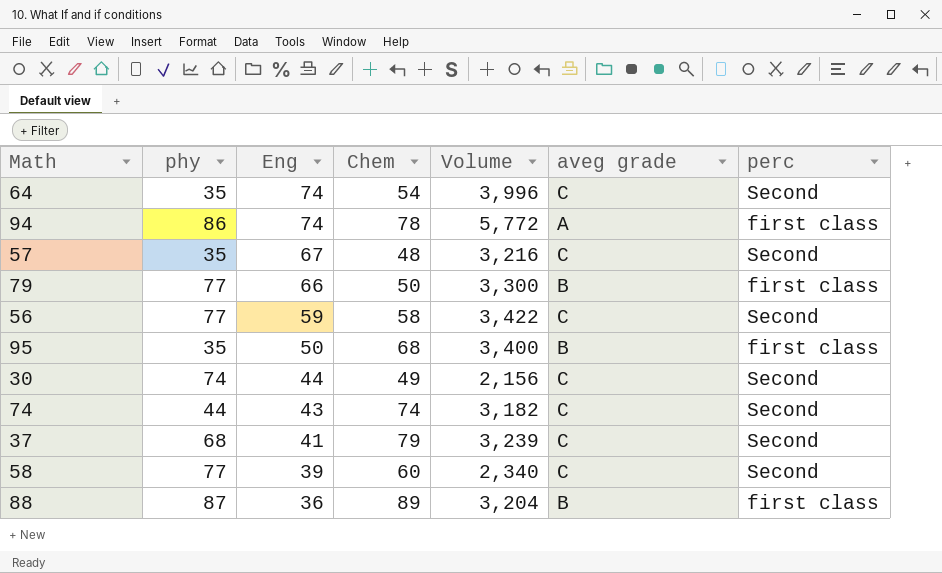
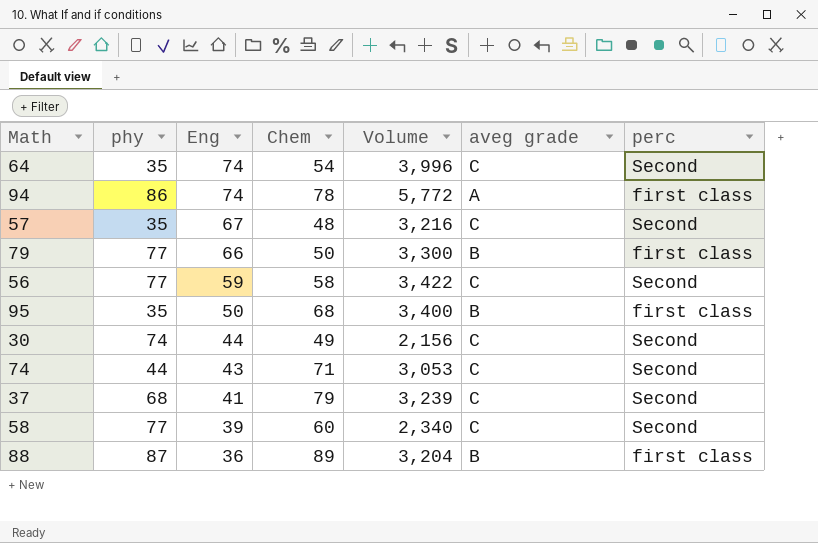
74 | Chem: 74 -> 71
74 | Volume: 3,182 -> 3,053

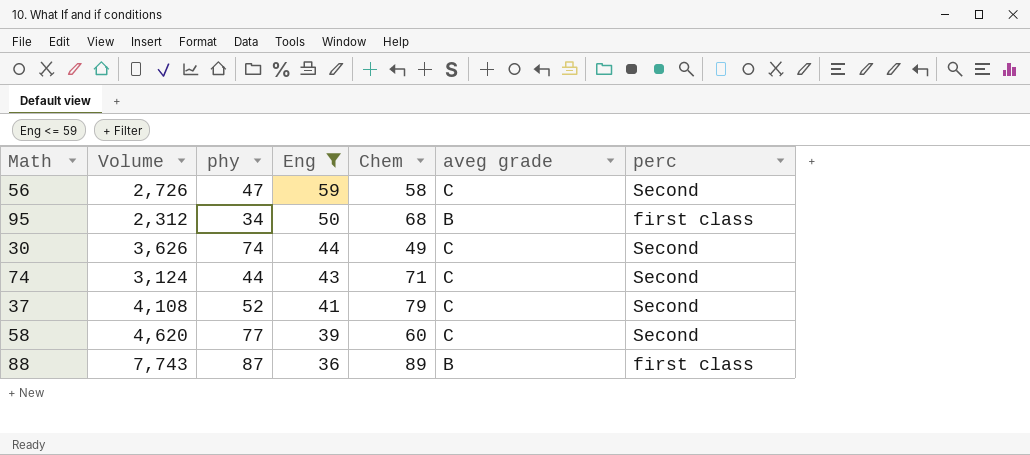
filter: none -> Eng <= 59
column Volume | formula: [Eng] * [Chem] -> [phy] * [Chem]
column Volume | position: 5 -> 2
56 | phy: 77 -> 47
95 | phy: 35 -> 34
37 | phy: 68 -> 52

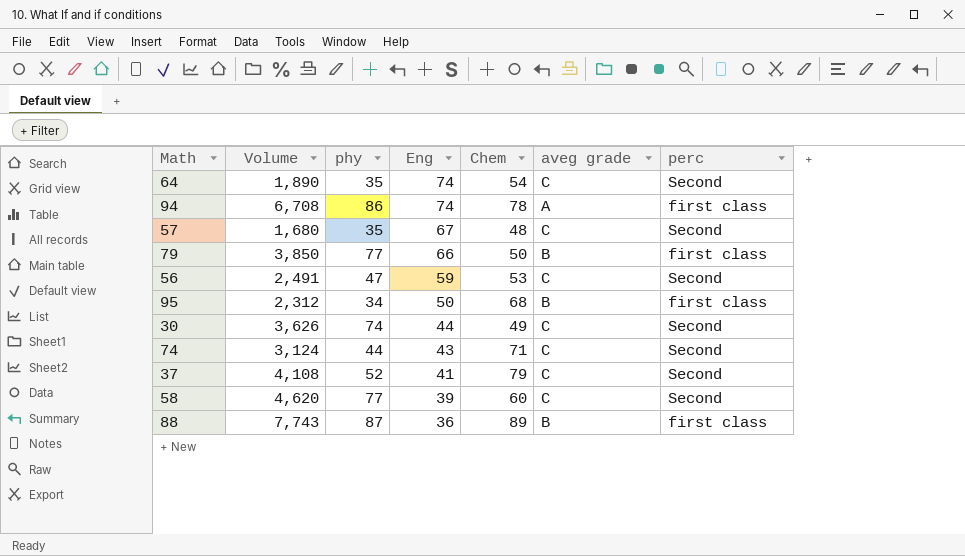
filter: Eng <= 59 -> none
56 | Volume: 2,726 -> 2,491
56 | Chem: 58 -> 53

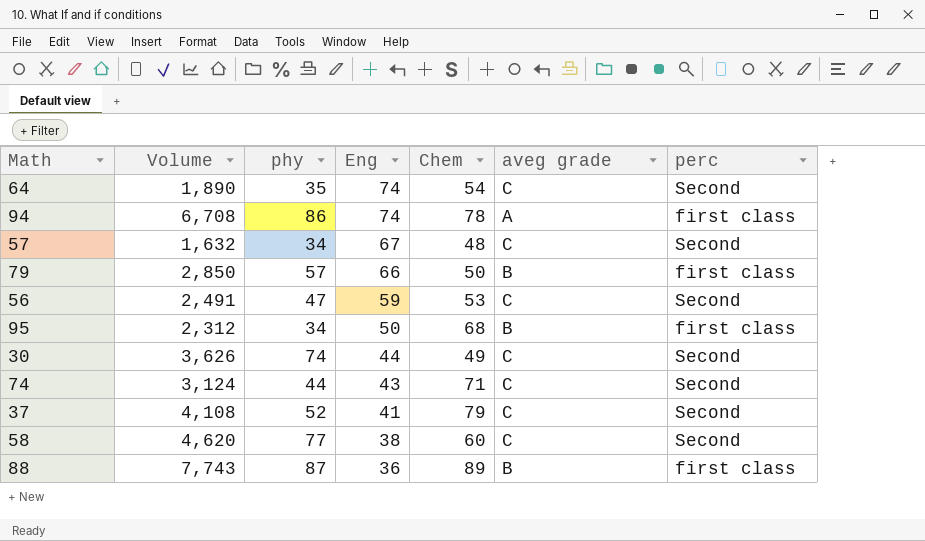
57 | Volume: 1,680 -> 1,632
57 | phy: 35 -> 34
79 | Volume: 3,850 -> 2,850
79 | phy: 77 -> 57
58 | Eng: 39 -> 38

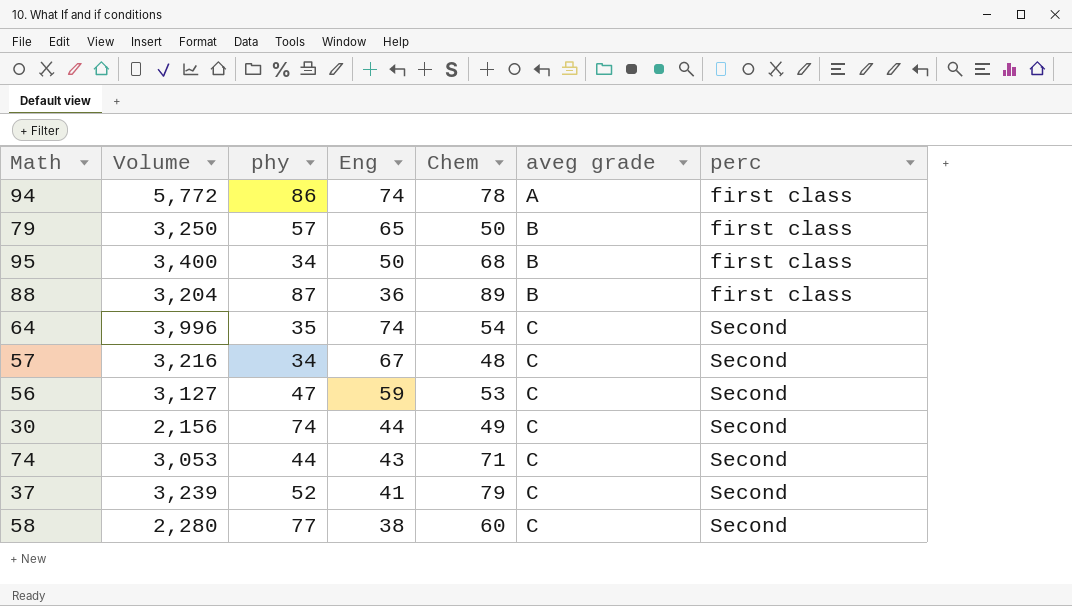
row order: Eng descending -> aveg grade ascending
column Volume | formula: [phy] * [Chem] -> [Eng] * [Chem]
79 | Eng: 66 -> 65

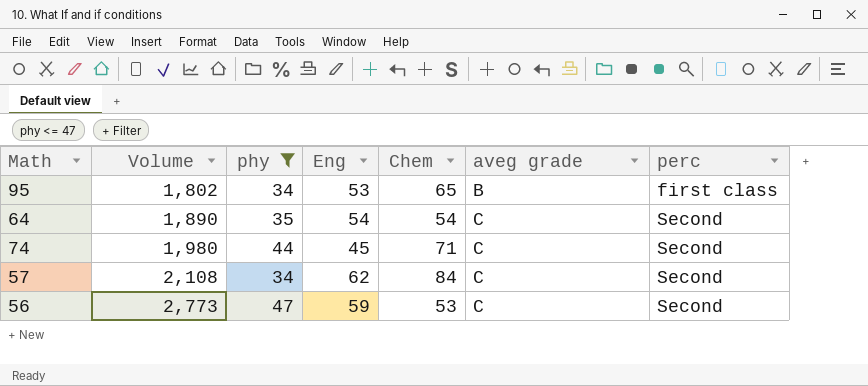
filter: none -> phy <= 47
row order: aveg grade ascending -> Volume ascending
column Volume | formula: [Eng] * [Chem] -> [phy] * [Eng]
95 | Eng: 50 -> 53
95 | Chem: 68 -> 65
64 | Eng: 74 -> 54
74 | Eng: 43 -> 45
57 | Eng: 67 -> 62
57 | Chem: 48 -> 84

